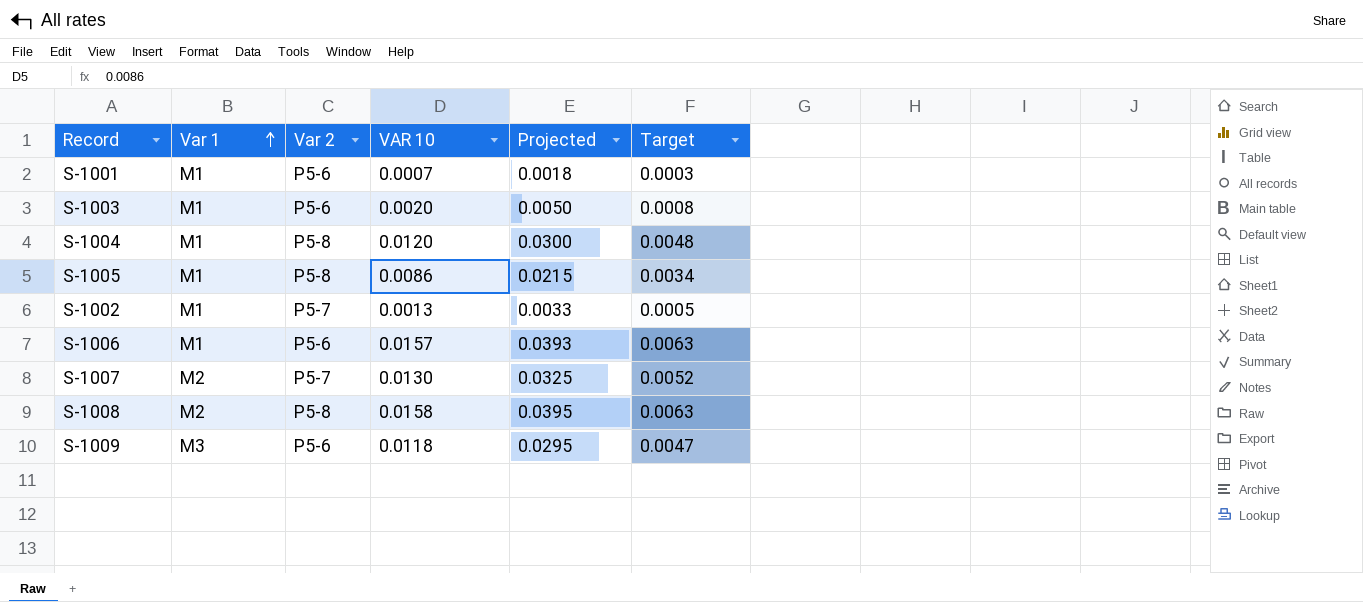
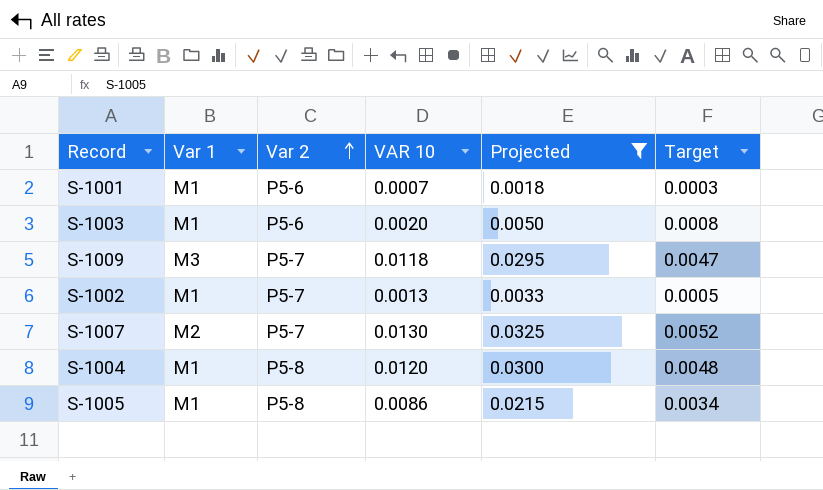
filter: none -> Projected <= 0.0325
row order: Var 1 ascending -> Var 2 ascending
S-1009 | Var 2: P5-6 -> P5-7

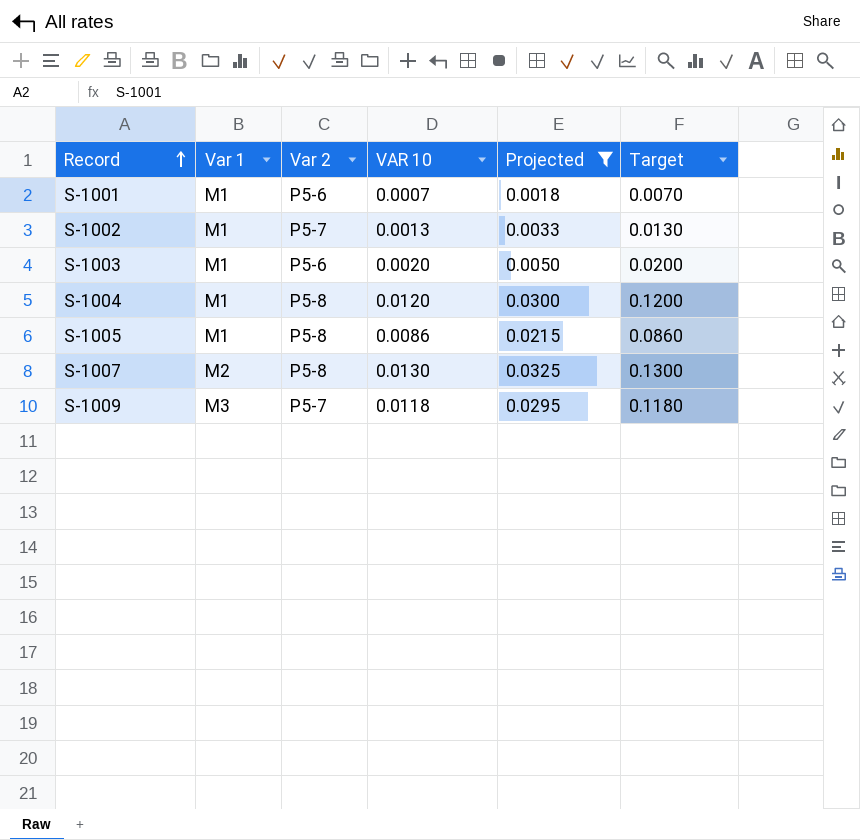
row order: Var 2 ascending -> Record ascending
column Target | formula: [VAR 10] * 0.4 -> [VAR 10] * 10
S-1007 | Var 2: P5-7 -> P5-8

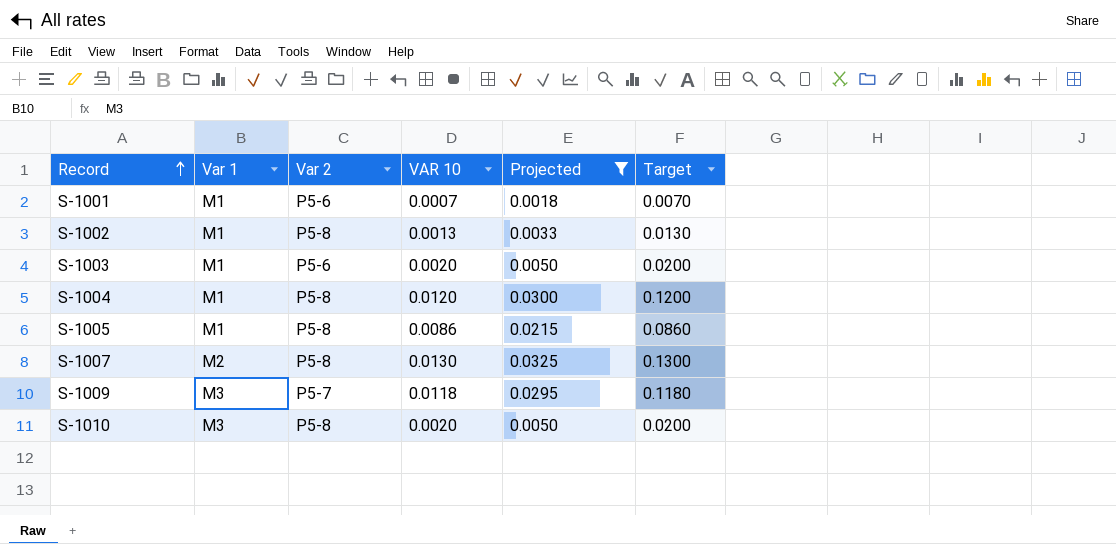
S-1002 | Var 2: P5-7 -> P5-8
row S-1010: none -> M3 | P5-8 | 0.0020 | 0.0050 | 0.0200

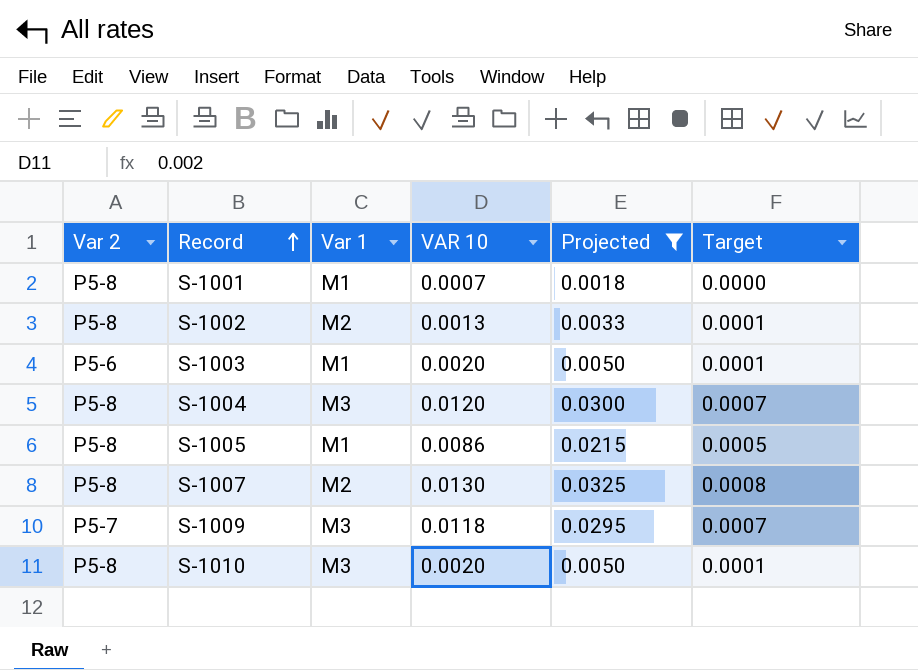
column Var 2 | position: 3 -> 1
column Target | formula: [VAR 10] * 10 -> [VAR 10] * 0.06
S-1001 | Var 2: P5-6 -> P5-8
S-1002 | Var 1: M1 -> M2
S-1004 | Var 1: M1 -> M3

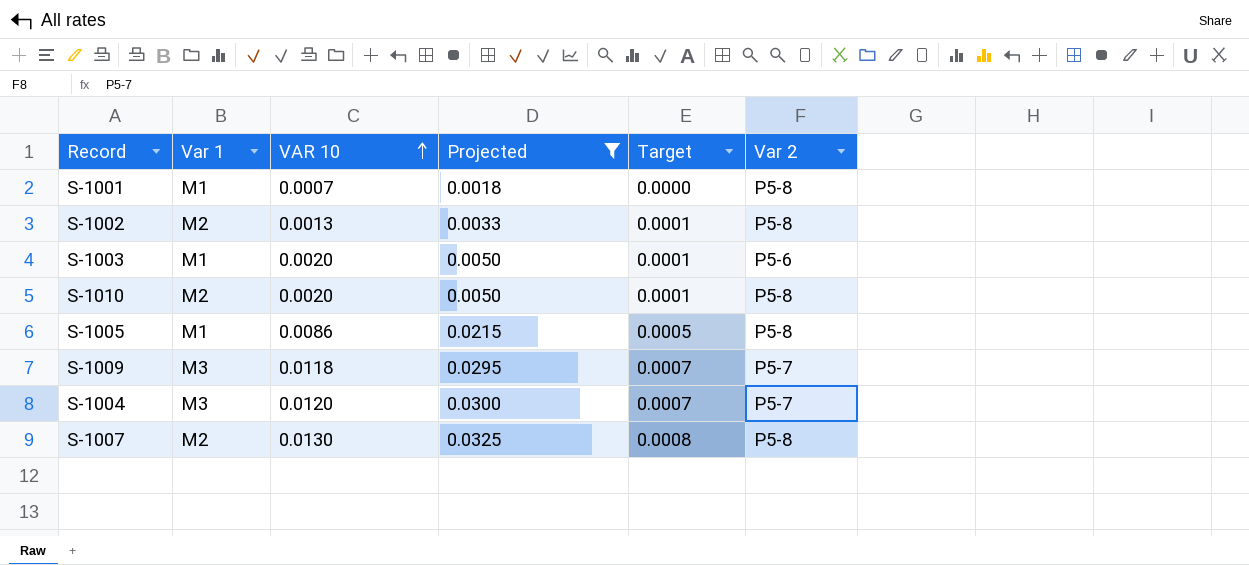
row order: Record ascending -> VAR 10 ascending
column Var 2 | position: 1 -> 6
S-1010 | Var 1: M3 -> M2
S-1004 | Var 2: P5-8 -> P5-7

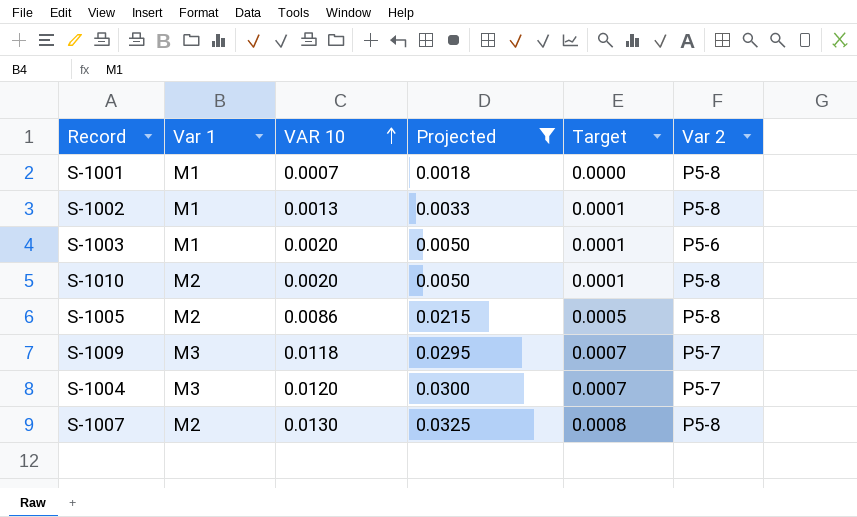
S-1002 | Var 1: M2 -> M1
S-1005 | Var 1: M1 -> M2

